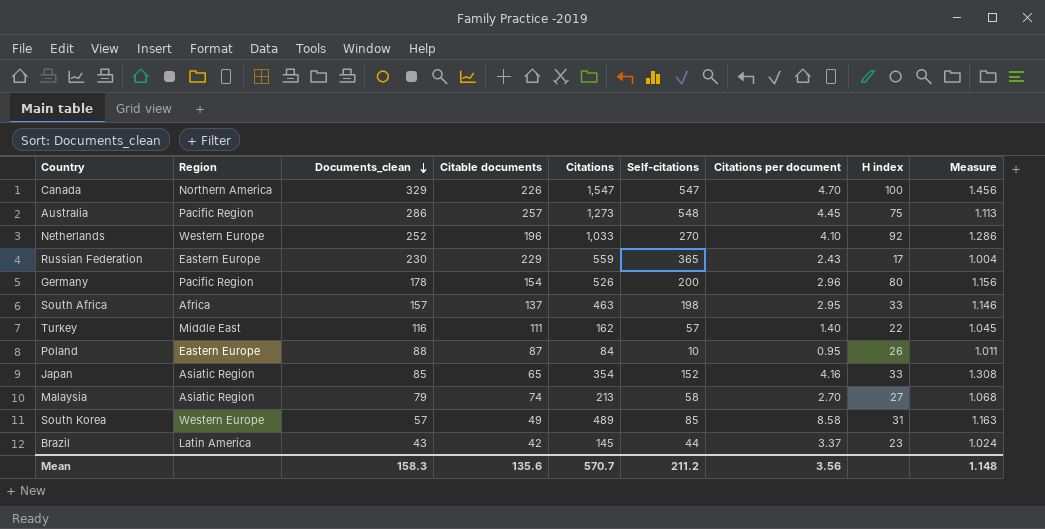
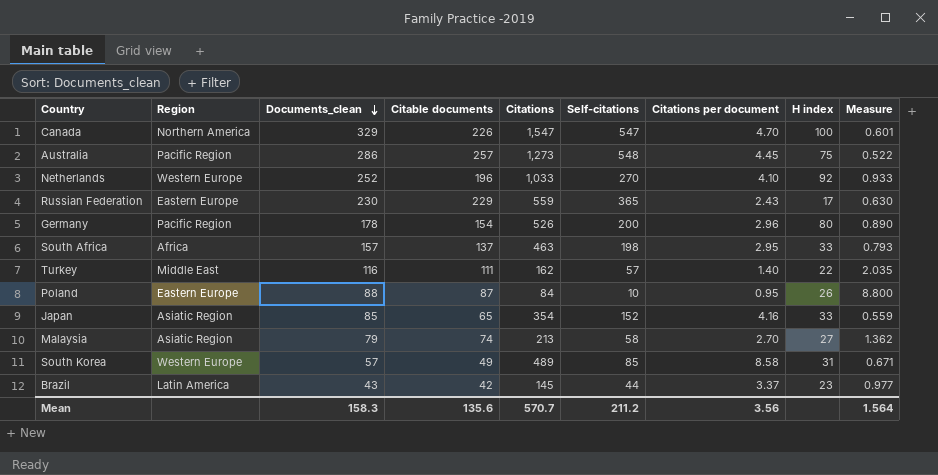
column Measure | formula: [Documents_clean] / [Citable documents] -> [Documents_clean] / [Self-citations]
Mean | Measure: 1.148 -> 1.564

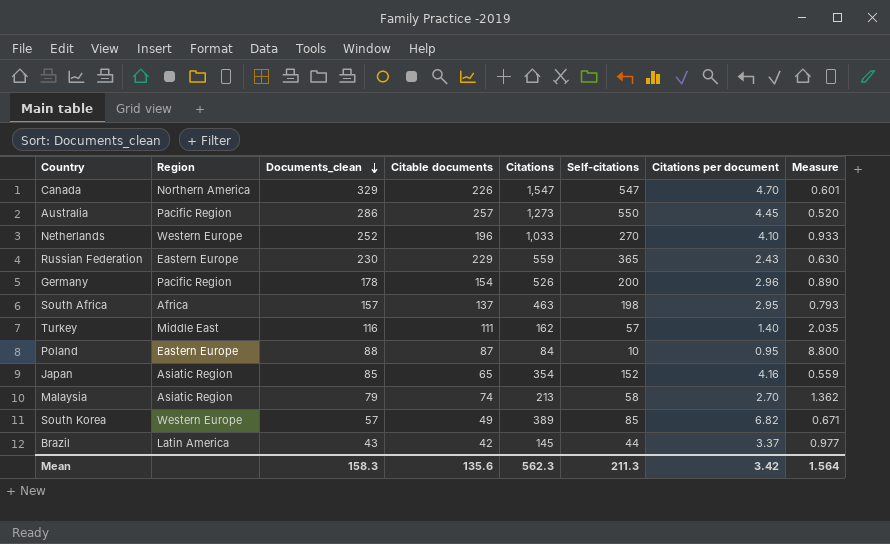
column H index | position: 8 -> none
Australia | Self-citations: 548 -> 550
Australia | Measure: 0.522 -> 0.520
South Korea | Citations: 489 -> 389
South Korea | Citations per document: 8.58 -> 6.82
Mean | Citations: 570.7 -> 562.3
Mean | Self-citations: 211.2 -> 211.3
Mean | Citations per document: 3.56 -> 3.42

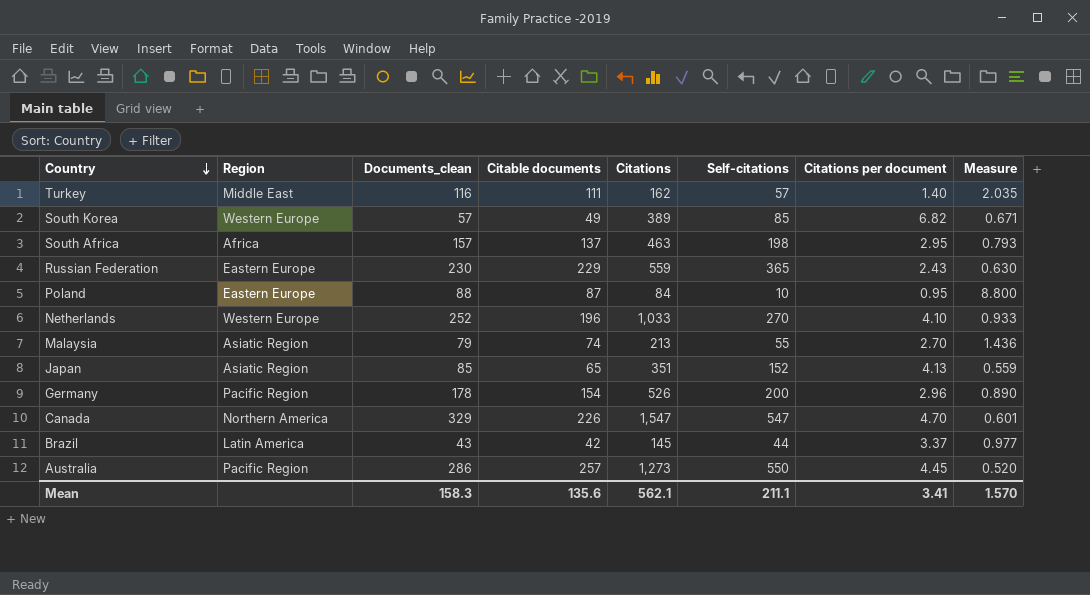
row order: Documents_clean descending -> Country descending
Malaysia | Self-citations: 58 -> 55
Malaysia | Measure: 1.362 -> 1.436
Japan | Citations: 354 -> 351
Japan | Citations per document: 4.16 -> 4.13
Mean | Citations: 562.3 -> 562.1
Mean | Self-citations: 211.3 -> 211.1
Mean | Citations per document: 3.42 -> 3.41
Mean | Measure: 1.564 -> 1.570

